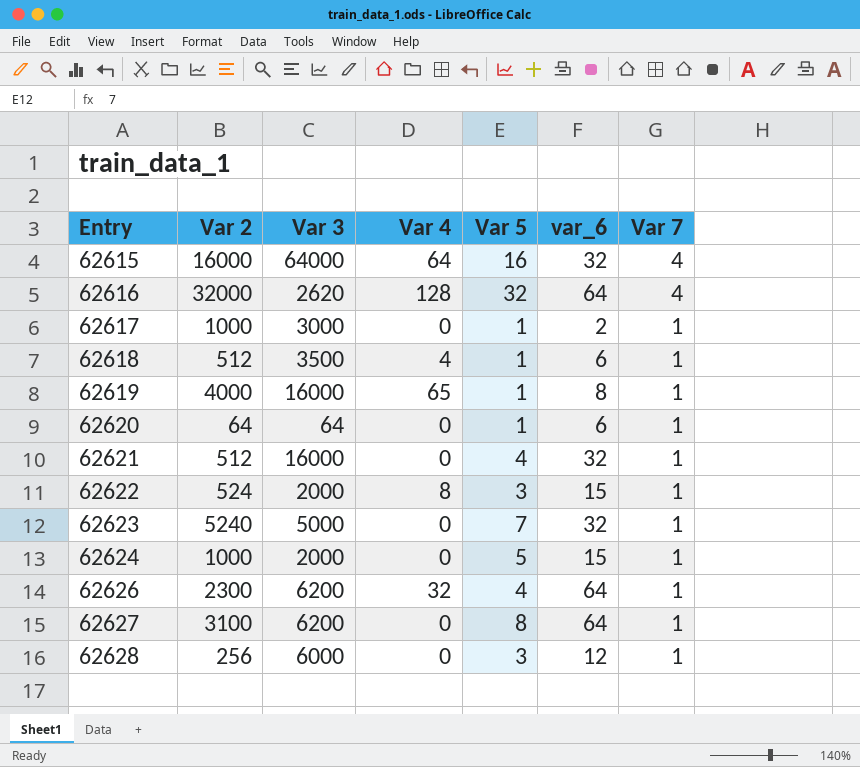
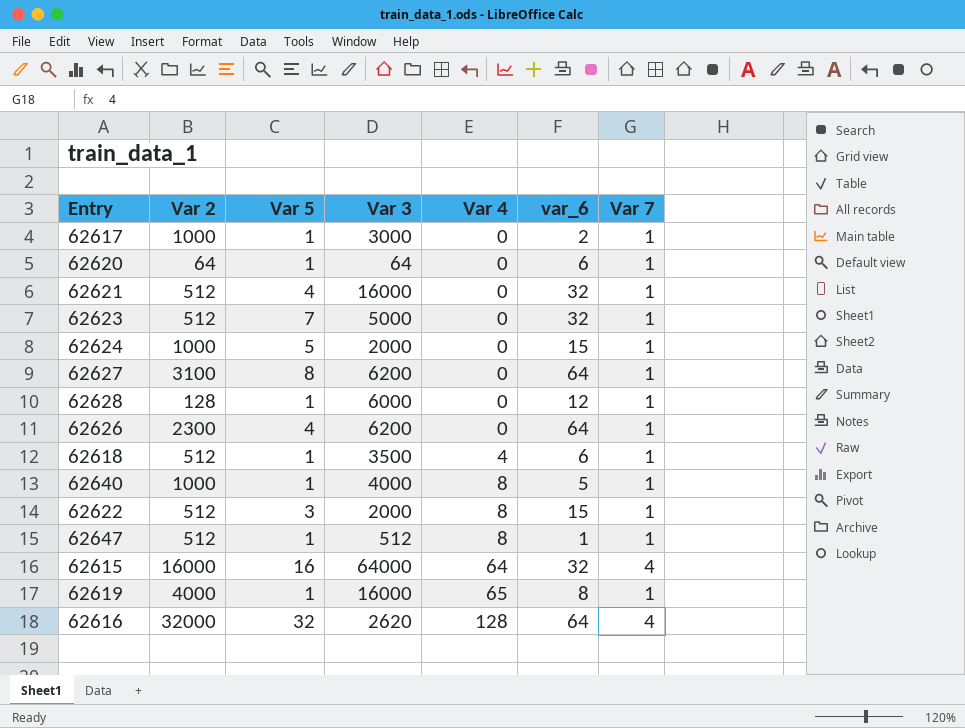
row order: Entry ascending -> Var 4 ascending
column Var 5 | position: 5 -> 3
62623 | Var 2: 5240 -> 512
62628 | Var 2: 256 -> 128
62628 | Var 5: 3 -> 1
62626 | Var 4: 32 -> 0
row 62640: none -> 1000 | 1 | 4000 | 8 | 5 | 1
62622 | Var 2: 524 -> 512
row 62647: none -> 512 | 1 | 512 | 8 | 1 | 1

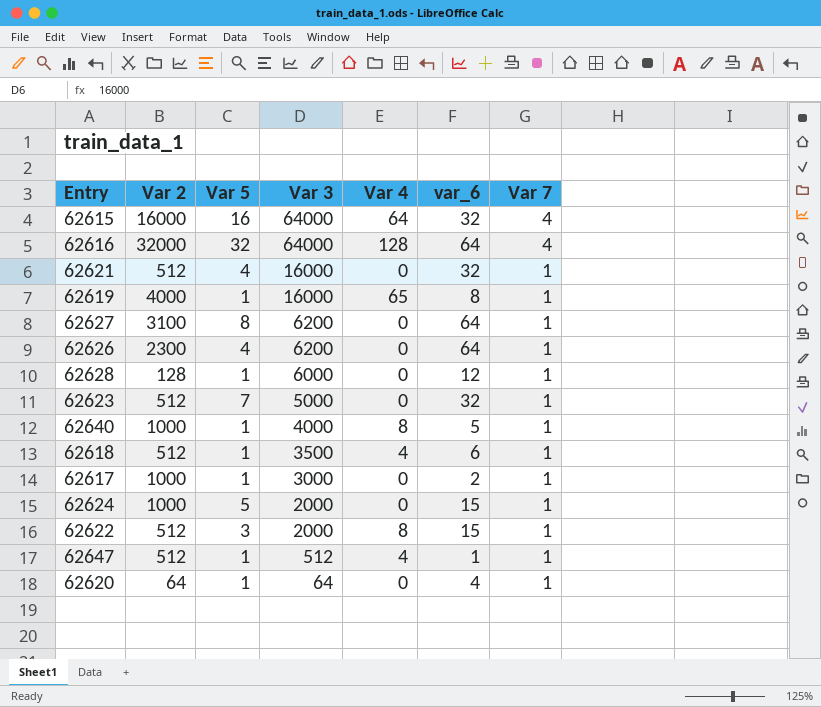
row order: Var 4 ascending -> Var 3 descending
62616 | Var 3: 2620 -> 64000
62647 | Var 4: 8 -> 4
62620 | var_6: 6 -> 4

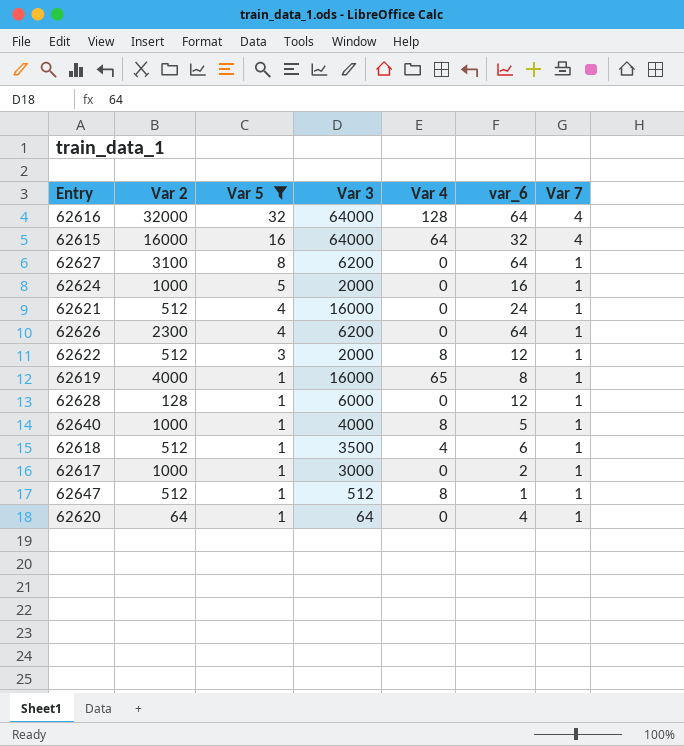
filter: none -> Var 5 != 7
row order: Var 3 descending -> Var 5 descending
62624 | var_6: 15 -> 16
62621 | var_6: 32 -> 24
62622 | var_6: 15 -> 12
62647 | Var 4: 4 -> 8

